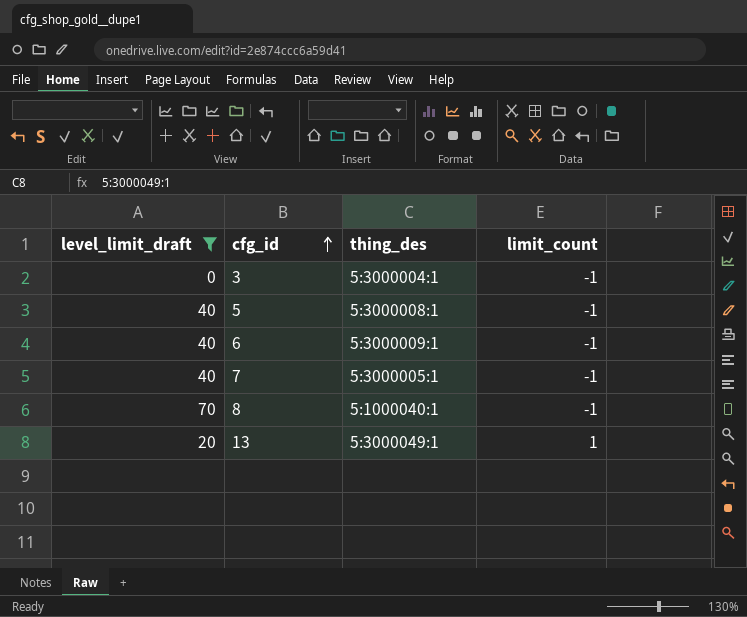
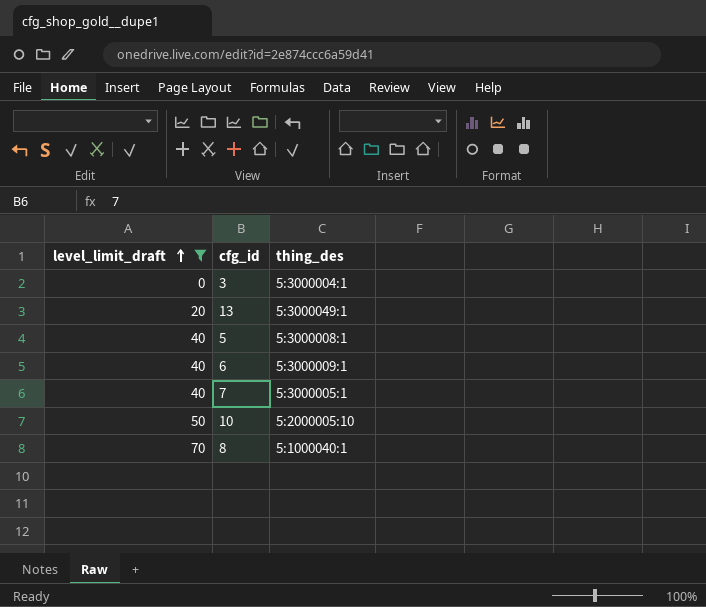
row order: cfg_id ascending -> level_limit_draft ascending
column limit_count | position: 4 -> none
row 10: none -> 50 | 5:2000005:10

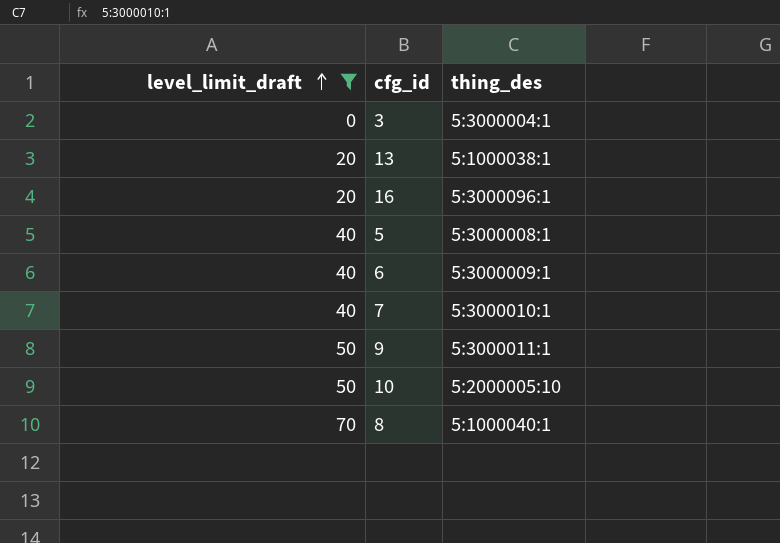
13 | thing_des: 5:3000049:1 -> 5:1000038:1
row 16: none -> 20 | 5:3000096:1
7 | thing_des: 5:3000005:1 -> 5:3000010:1
row 9: none -> 50 | 5:3000011:1

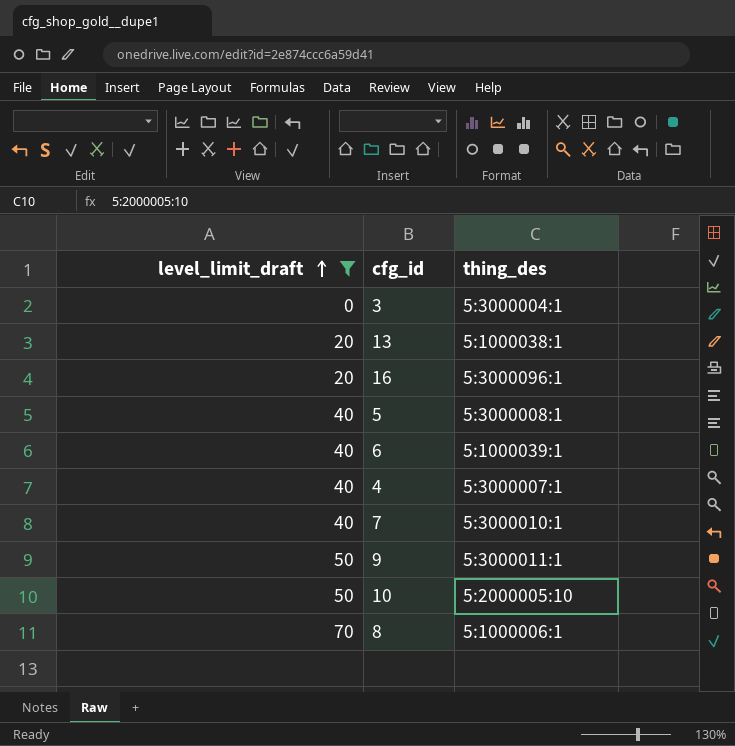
6 | thing_des: 5:3000009:1 -> 5:1000039:1
row 4: none -> 40 | 5:3000007:1
8 | thing_des: 5:1000040:1 -> 5:1000006:1

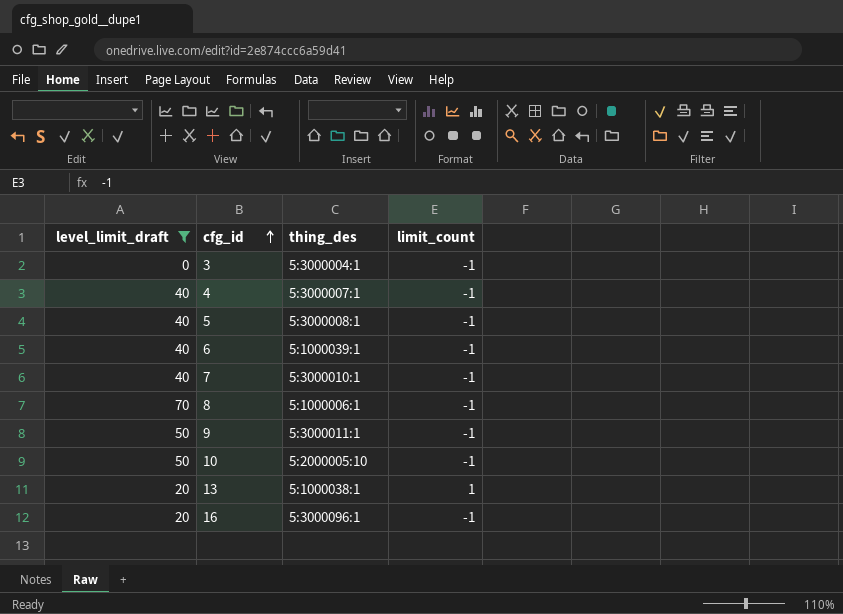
row order: level_limit_draft ascending -> cfg_id ascending
column limit_count | position: none -> 4

